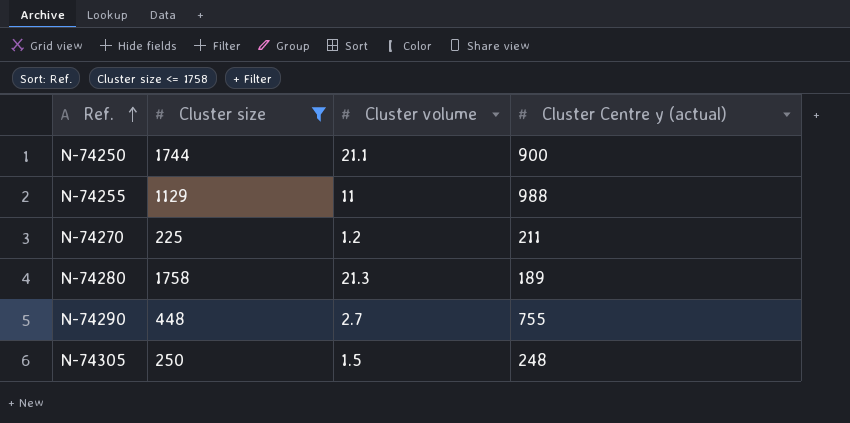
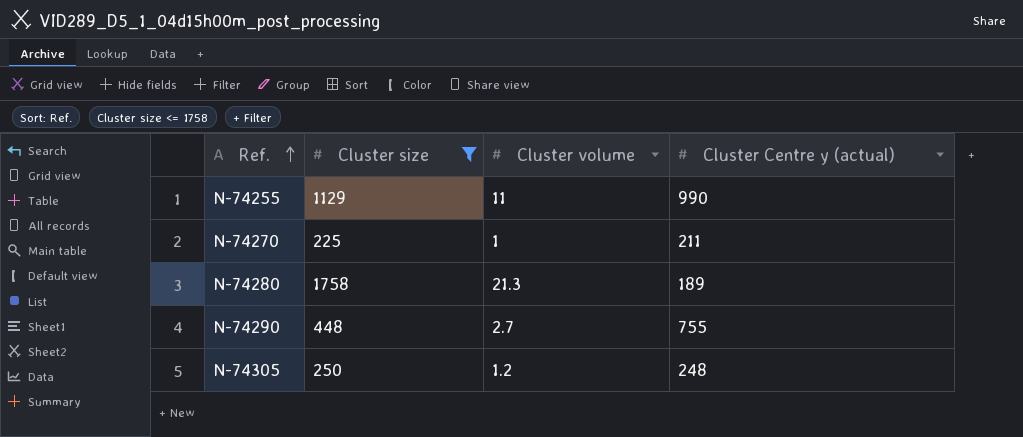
row N-74250: 1744 | 21.1 | 900 -> none
N-74255 | Cluster Centre y (actual): 988 -> 990
N-74270 | Cluster volume: 1.2 -> 1
N-74305 | Cluster volume: 1.5 -> 1.2

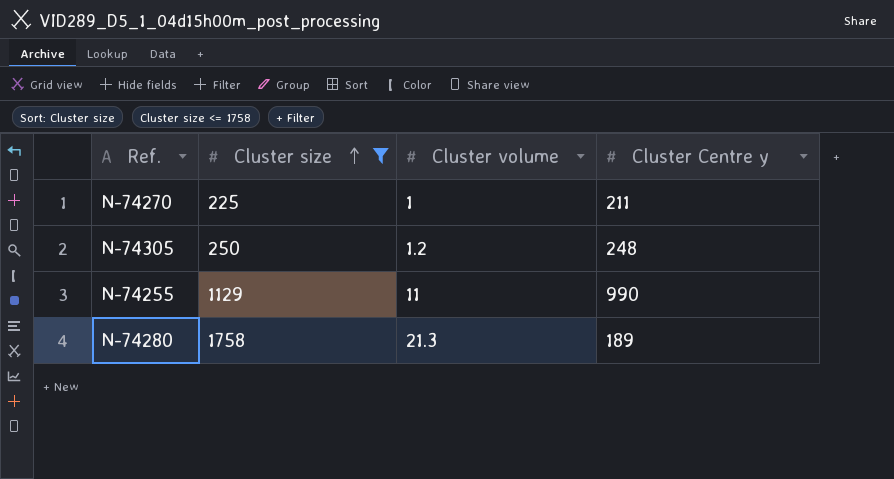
row order: Ref. ascending -> Cluster size ascending
column name: Cluster Centre y (actual) -> Cluster Centre y
row N-74290: 448 | 2.7 | 755 -> none

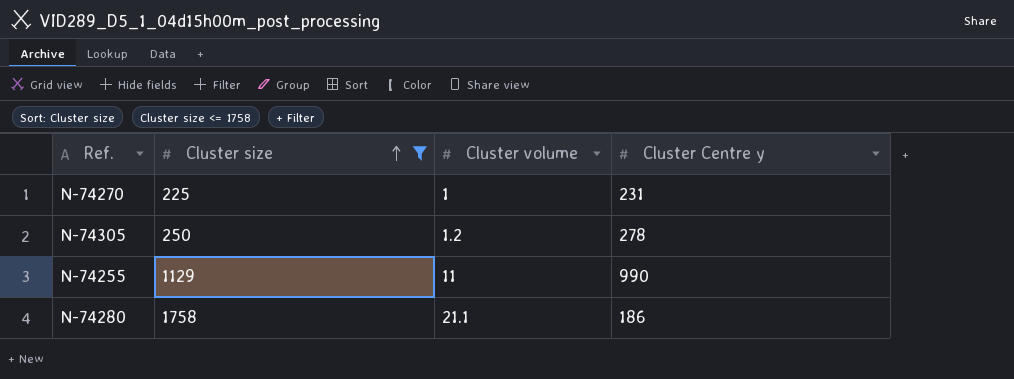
N-74270 | Cluster Centre y: 211 -> 231
N-74305 | Cluster Centre y: 248 -> 278
N-74280 | Cluster volume: 21.3 -> 21.1
N-74280 | Cluster Centre y: 189 -> 186

